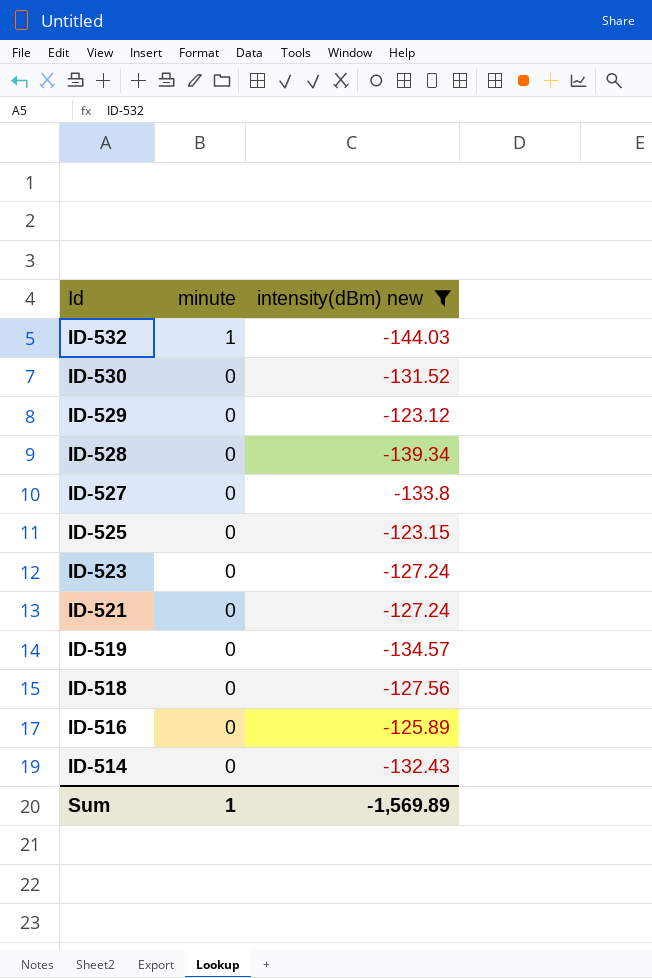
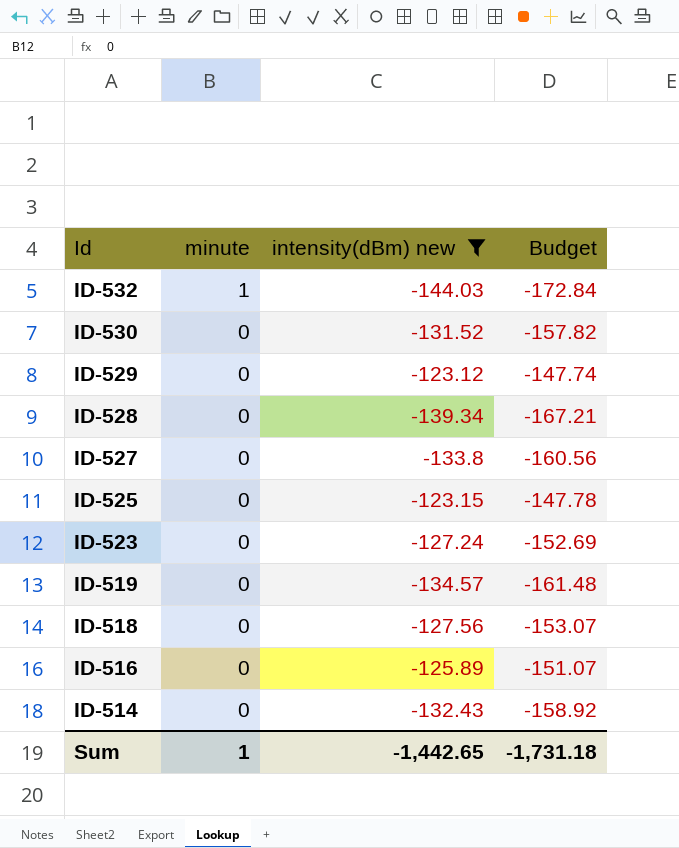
column Budget | formula: none -> [intensity(dBm) new] * 1.2
row ID-521: 0 | -127.24 -> none
Sum | intensity(dBm) new: -1,569.89 -> -1,442.65

